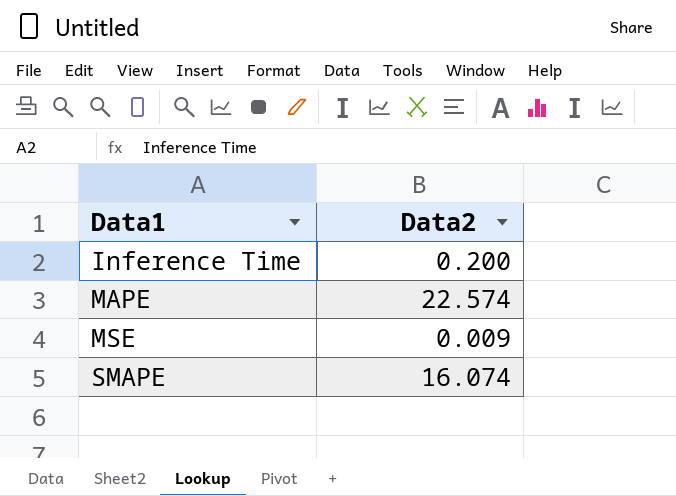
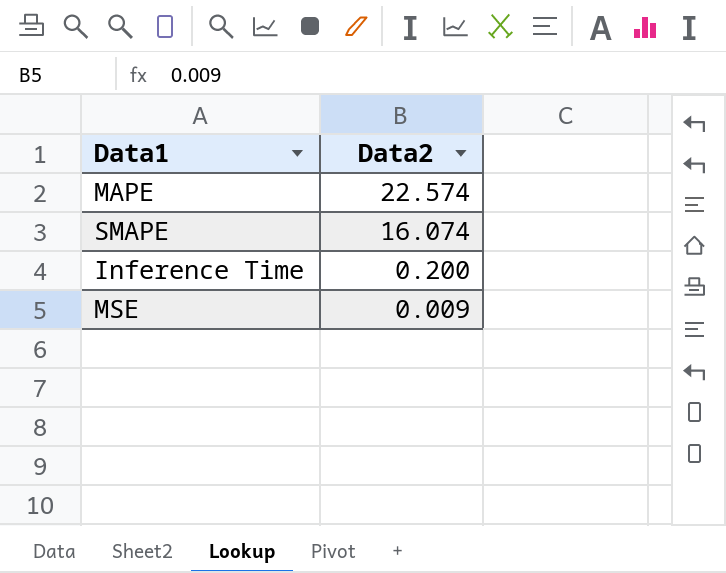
row order: Data1 ascending -> Data2 descending

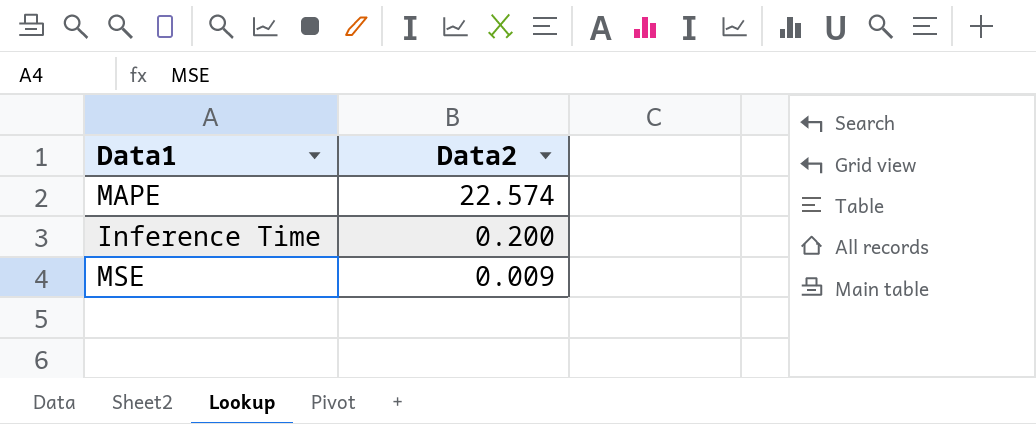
row SMAPE: 16.074 -> none

